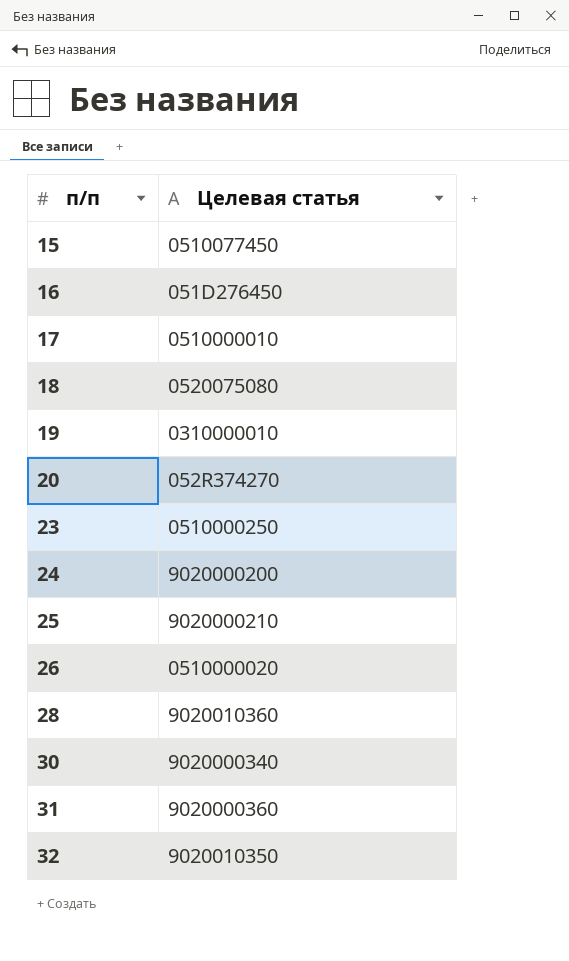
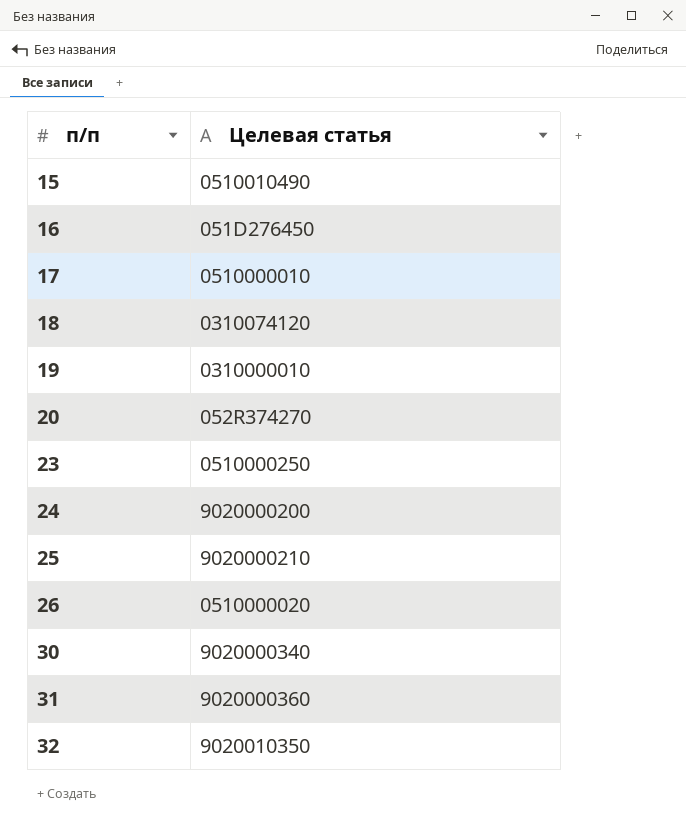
row 28: 9020010360 -> none
15 | Целевая статья: 0510077450 -> 0510010490
18 | Целевая статья: 0520075080 -> 0310074120

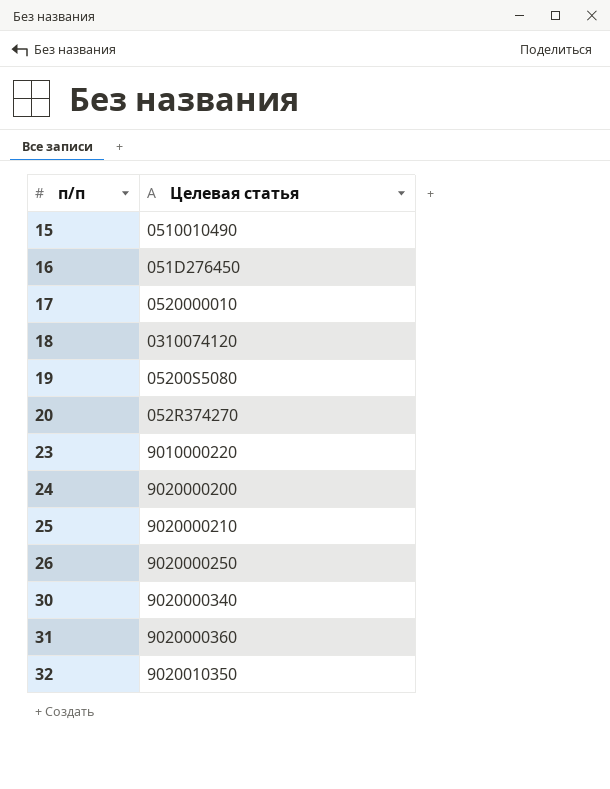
17 | Целевая статья: 0510000010 -> 0520000010
19 | Целевая статья: 0310000010 -> 05200S5080
23 | Целевая статья: 0510000250 -> 9010000220
26 | Целевая статья: 0510000020 -> 9020000250

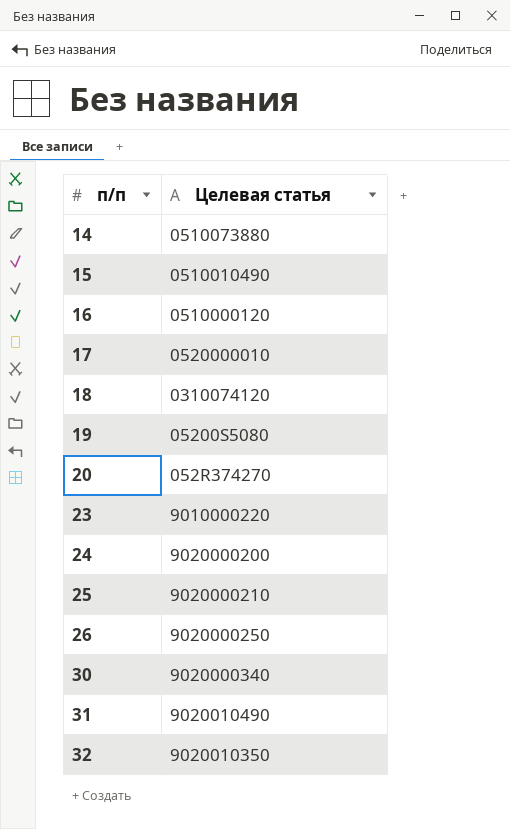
row 14: none -> 0510073880
16 | Целевая статья: 051D276450 -> 0510000120
31 | Целевая статья: 9020000360 -> 9020010490

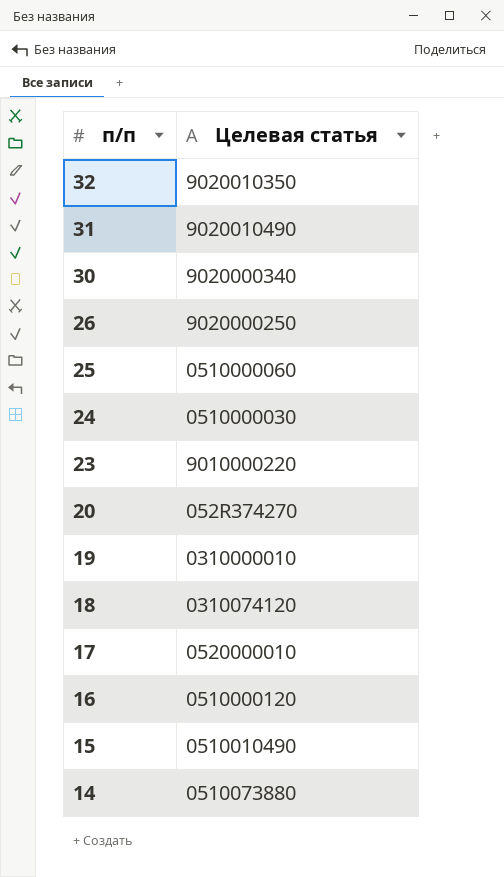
row order: п/п ascending -> п/п descending
25 | Целевая статья: 9020000210 -> 0510000060
24 | Целевая статья: 9020000200 -> 0510000030
19 | Целевая статья: 05200S5080 -> 0310000010

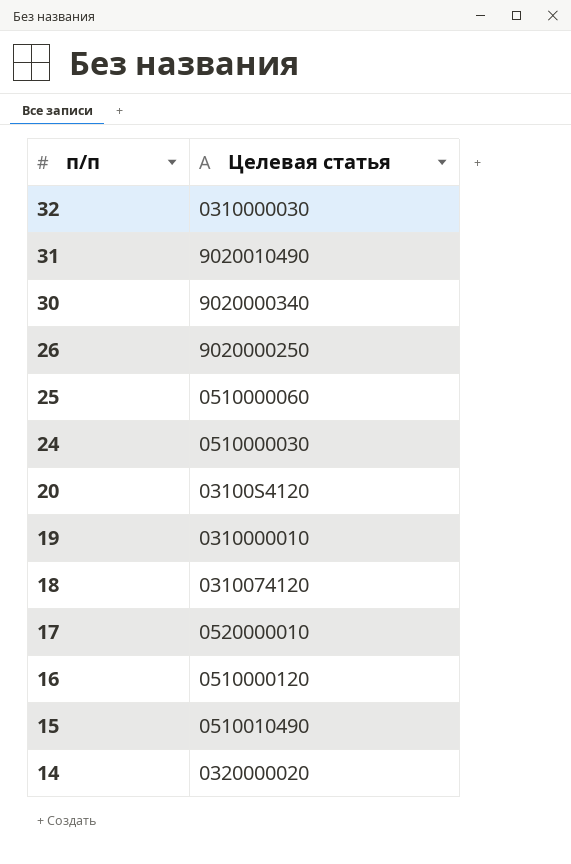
row 23: 9010000220 -> none
32 | Целевая статья: 9020010350 -> 0310000030
20 | Целевая статья: 052R374270 -> 03100S4120
14 | Целевая статья: 0510073880 -> 0320000020

